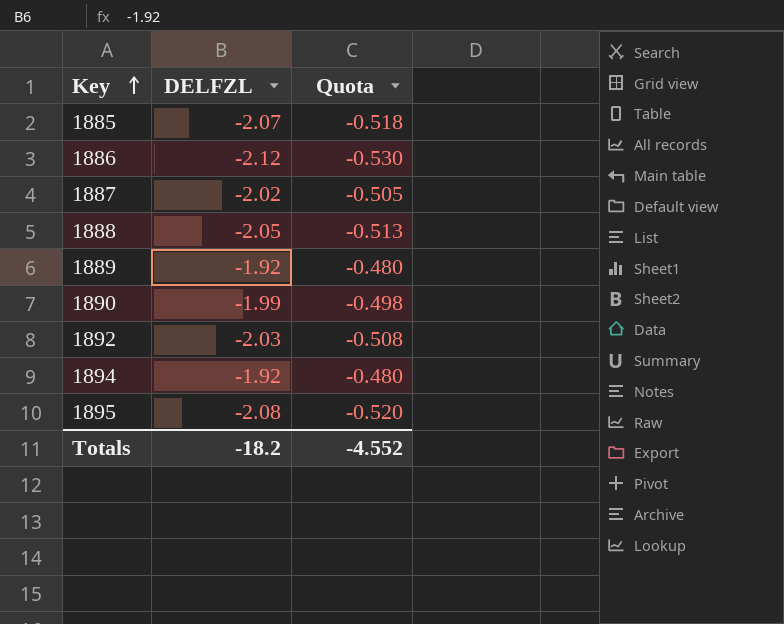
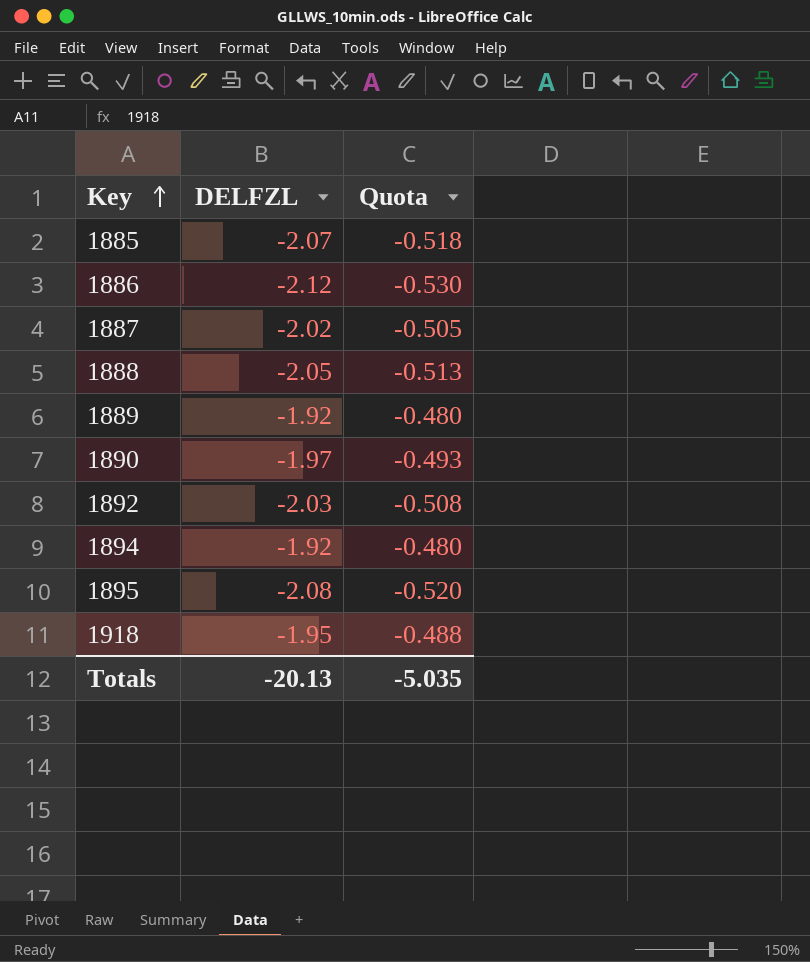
1890 | DELFZL: -1.99 -> -1.97
1890 | Quota: -0.498 -> -0.493
row 1918: none -> -1.95 | -0.488
Totals | DELFZL: -18.2 -> -20.13
Totals | Quota: -4.552 -> -5.035

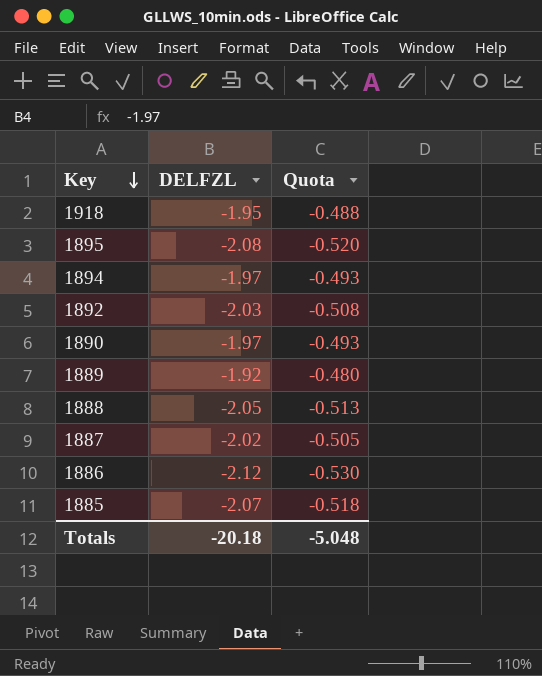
row order: Key ascending -> Key descending
1894 | DELFZL: -1.92 -> -1.97
1894 | Quota: -0.480 -> -0.493
Totals | DELFZL: -20.13 -> -20.18
Totals | Quota: -5.035 -> -5.048

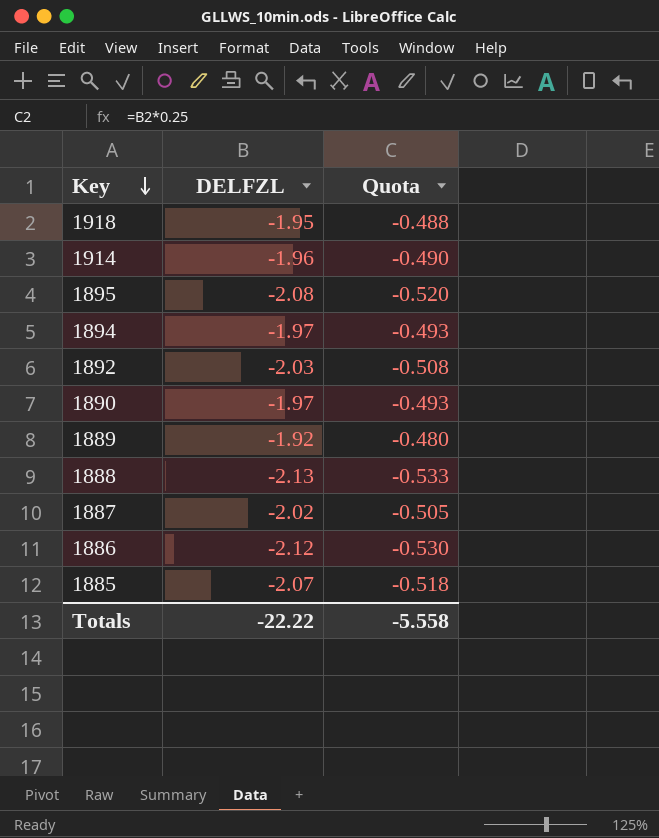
row 1914: none -> -1.96 | -0.490
1888 | DELFZL: -2.05 -> -2.13
1888 | Quota: -0.513 -> -0.533
Totals | DELFZL: -20.18 -> -22.22
Totals | Quota: -5.048 -> -5.558

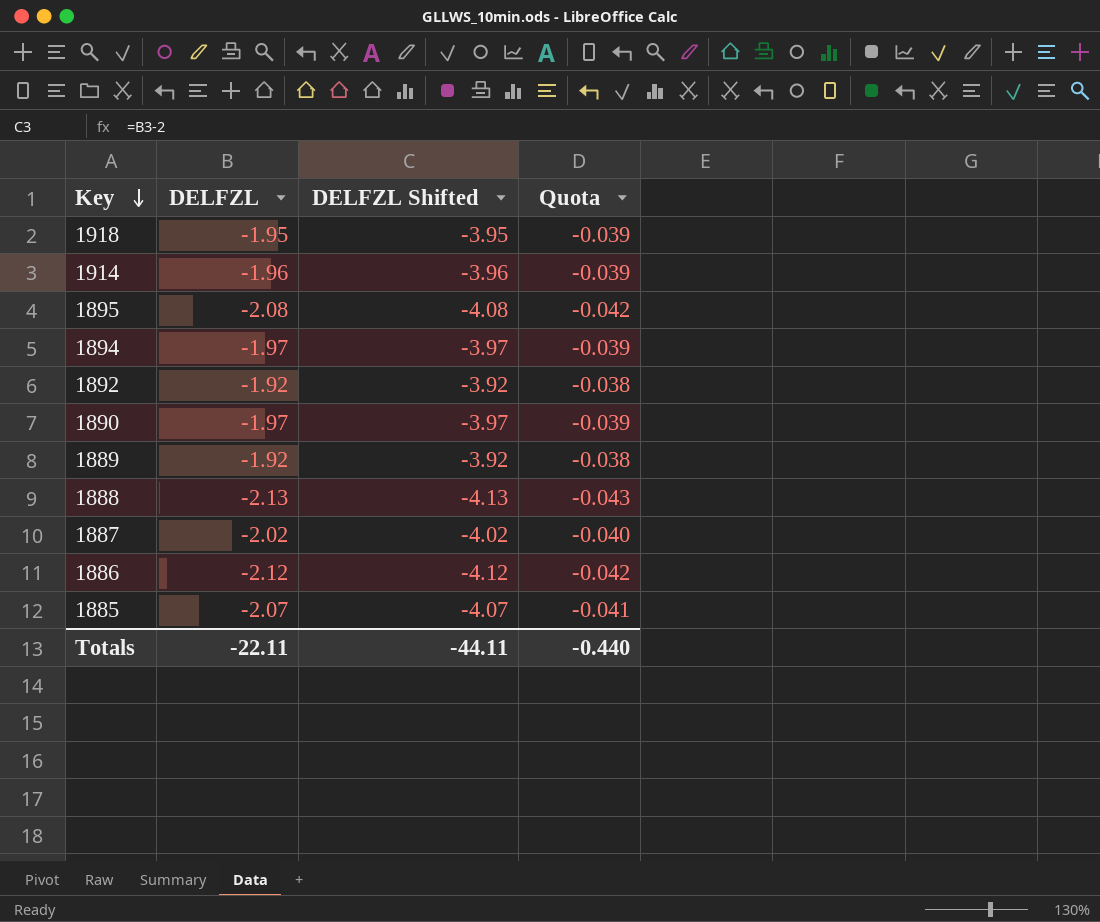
column DELFZL Shifted | formula: none -> [DELFZL] - 2
column Quota | formula: [DELFZL] * 0.25 -> [DELFZL] * 0.02
1892 | DELFZL: -2.03 -> -1.92
Totals | DELFZL: -22.22 -> -22.11
Totals | Quota: -5.558 -> -0.440

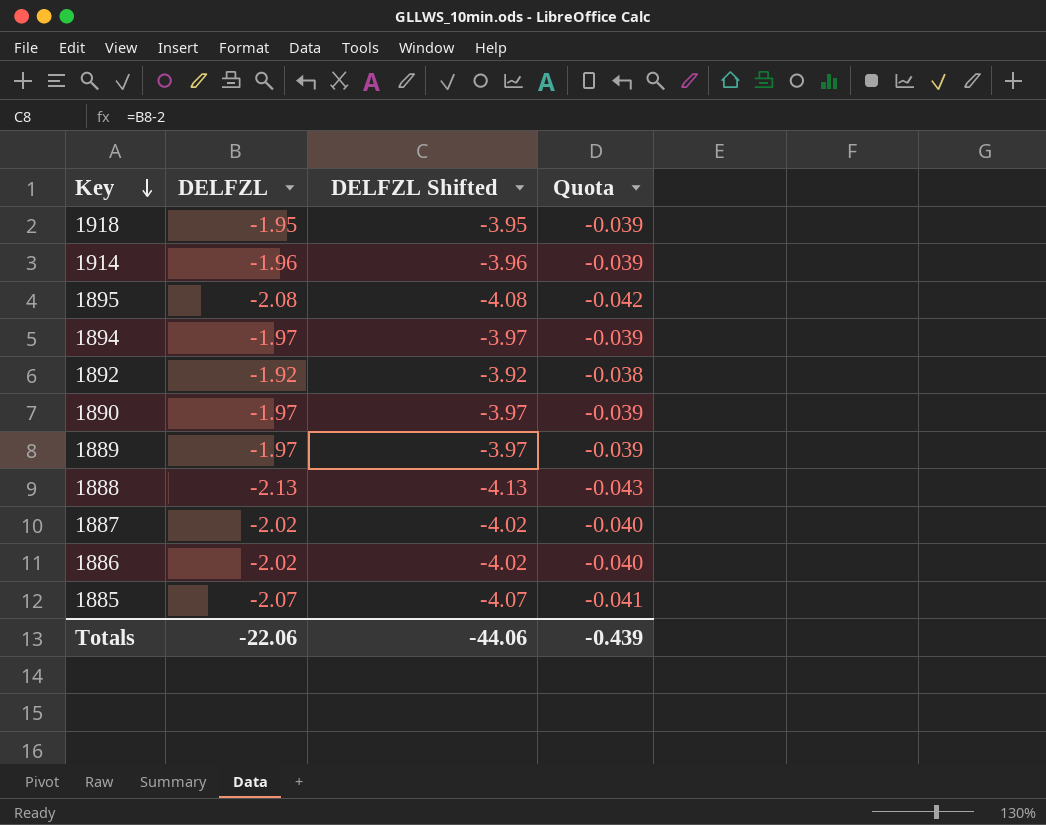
1889 | DELFZL: -1.92 -> -1.97
1889 | DELFZL Shifted: -3.92 -> -3.97
1889 | Quota: -0.038 -> -0.039
1886 | DELFZL: -2.12 -> -2.02
1886 | DELFZL Shifted: -4.12 -> -4.02
1886 | Quota: -0.042 -> -0.040
Totals | DELFZL: -22.11 -> -22.06
Totals | DELFZL Shifted: -44.11 -> -44.06
Totals | Quota: -0.440 -> -0.439

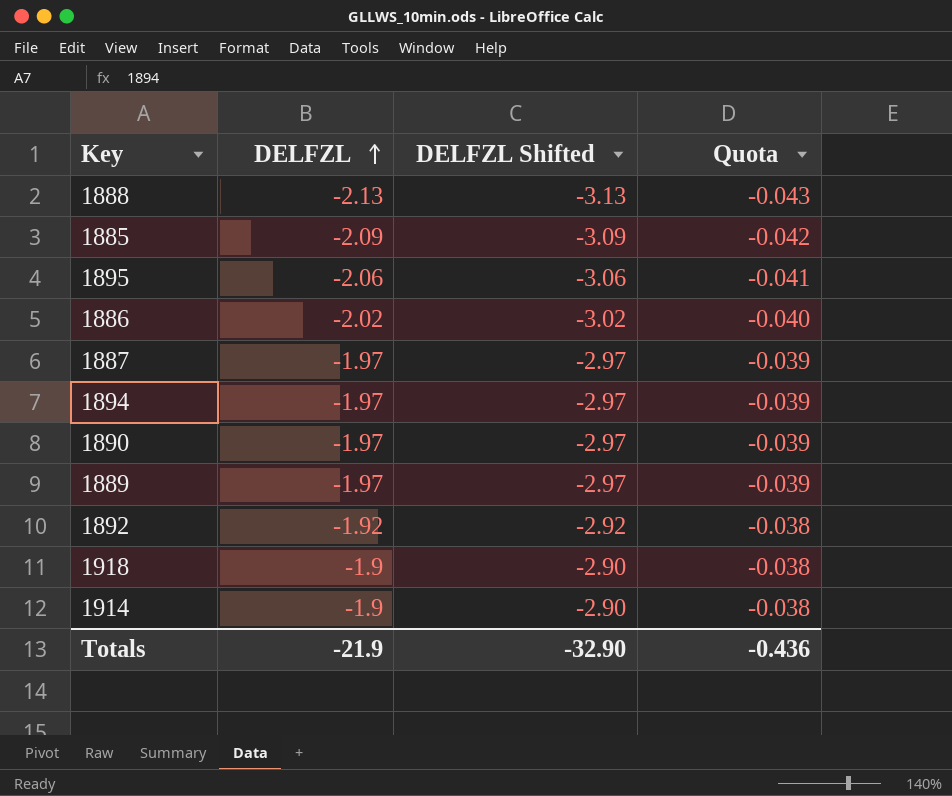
row order: Key descending -> DELFZL ascending
column DELFZL Shifted | formula: [DELFZL] - 2 -> [DELFZL] - 1
1885 | DELFZL: -2.07 -> -2.09
1885 | Quota: -0.041 -> -0.042
1895 | DELFZL: -2.08 -> -2.06
1895 | Quota: -0.042 -> -0.041
1887 | DELFZL: -2.02 -> -1.97
1887 | Quota: -0.040 -> -0.039
1918 | DELFZL: -1.95 -> -1.9
1918 | Quota: -0.039 -> -0.038
1914 | DELFZL: -1.96 -> -1.9
1914 | Quota: -0.039 -> -0.038
Totals | DELFZL: -22.06 -> -21.9
Totals | DELFZL Shifted: -44.06 -> -32.90
Totals | Quota: -0.439 -> -0.436

